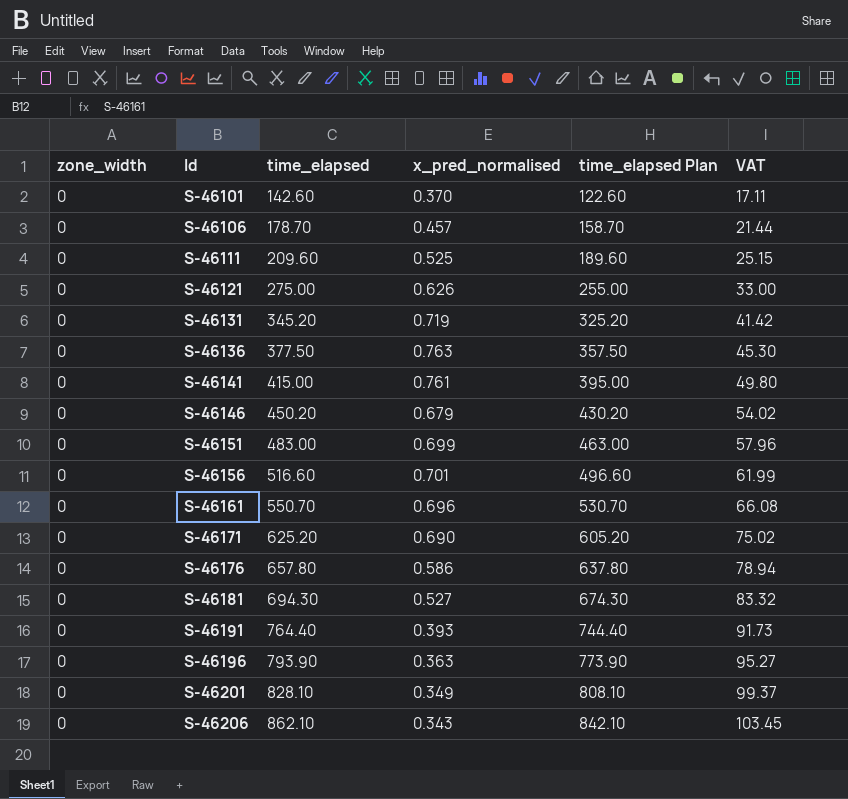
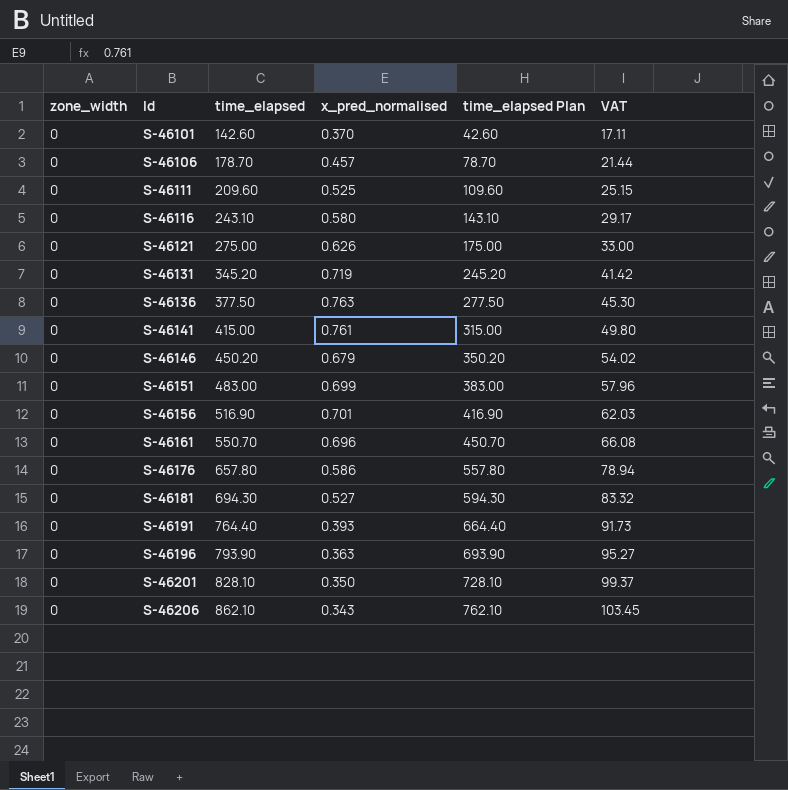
column time_elapsed Plan | formula: [time_elapsed] - 20 -> [time_elapsed] - 100
row S-46171: 0 | 625.20 | 0.690 | 605.20 | 75.02 -> none
row S-46116: none -> 0 | 243.10 | 0.580 | 143.10 | 29.17
S-46156 | time_elapsed: 516.60 -> 516.90
S-46156 | VAT: 61.99 -> 62.03
S-46201 | x_pred_normalised: 0.349 -> 0.350

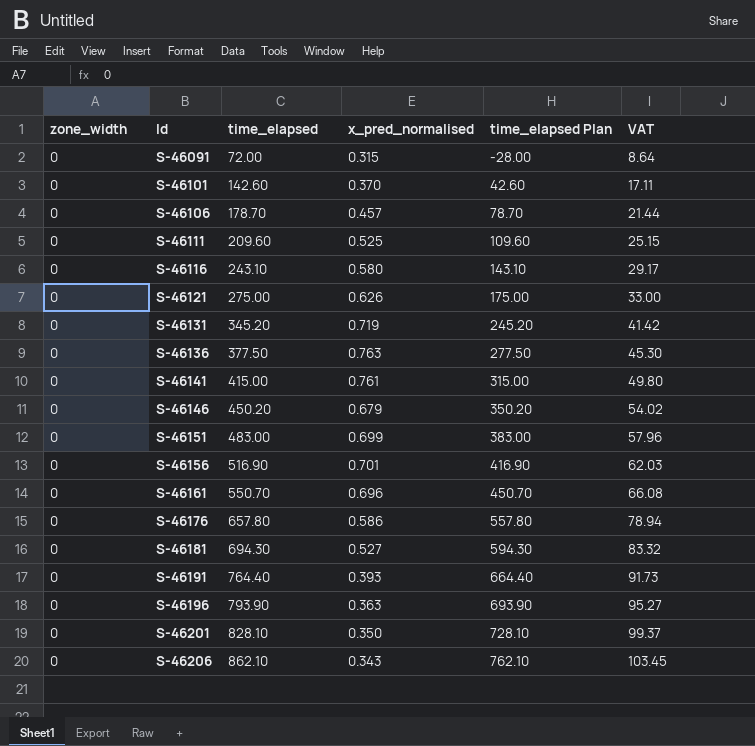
row S-46091: none -> 0 | 72.00 | 0.315 | -28.00 | 8.64

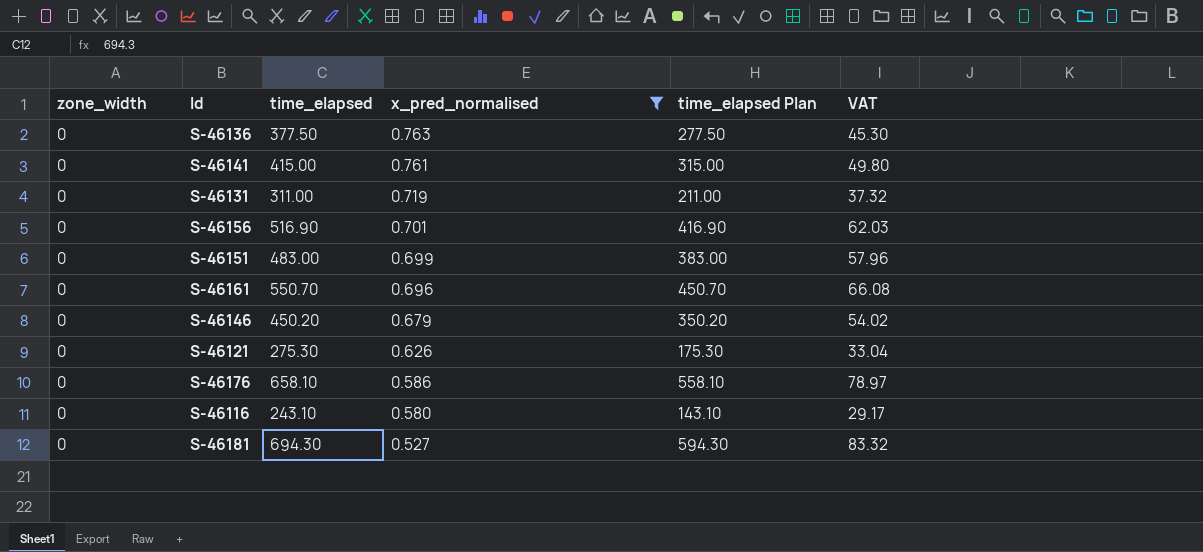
filter: none -> x_pred_normalised >= 0.527
row order: Id ascending -> x_pred_normalised descending
S-46131 | time_elapsed: 345.20 -> 311.00
S-46131 | time_elapsed Plan: 245.20 -> 211.00
S-46131 | VAT: 41.42 -> 37.32
S-46121 | time_elapsed: 275.00 -> 275.30
S-46121 | time_elapsed Plan: 175.00 -> 175.30
S-46121 | VAT: 33.00 -> 33.04
S-46176 | time_elapsed: 657.80 -> 658.10
S-46176 | time_elapsed Plan: 557.80 -> 558.10
S-46176 | VAT: 78.94 -> 78.97

